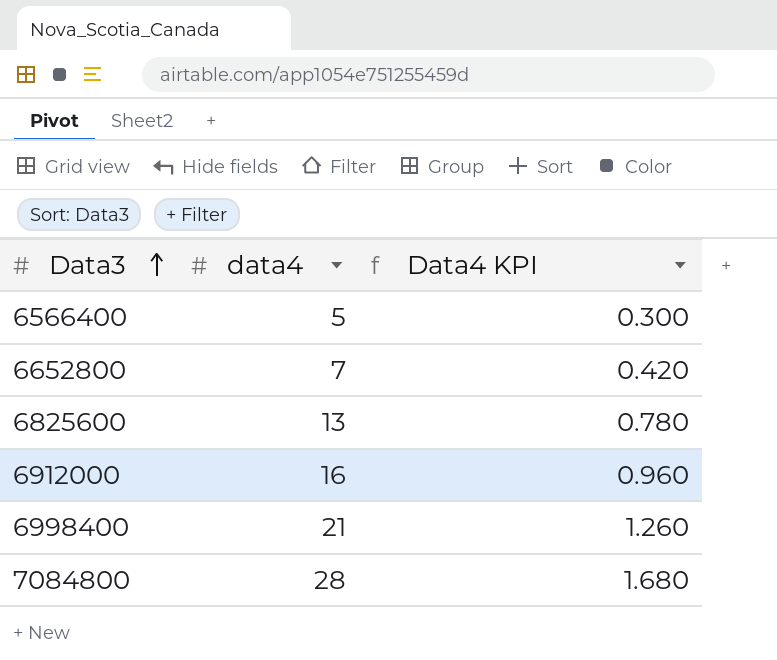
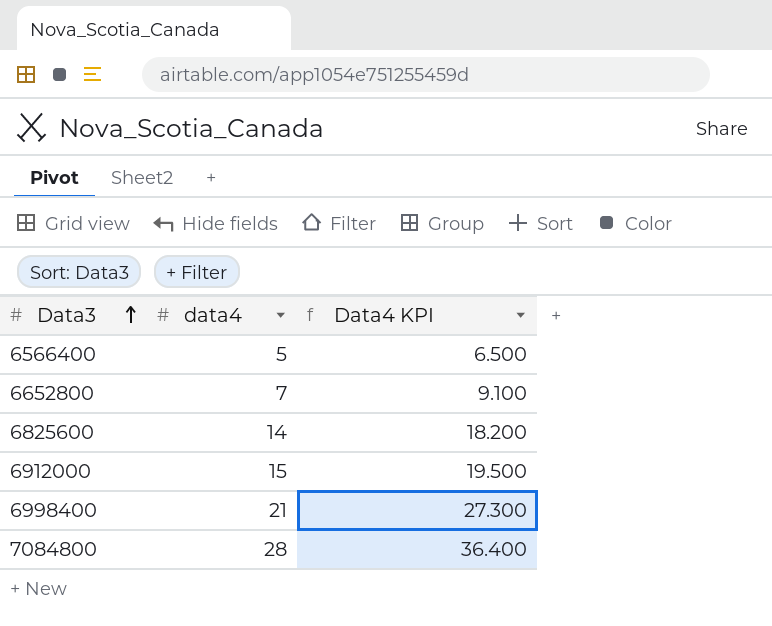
column Data4 KPI | formula: [data4] * 0.06 -> [data4] * 1.3
6825600 | data4: 13 -> 14
6912000 | data4: 16 -> 15

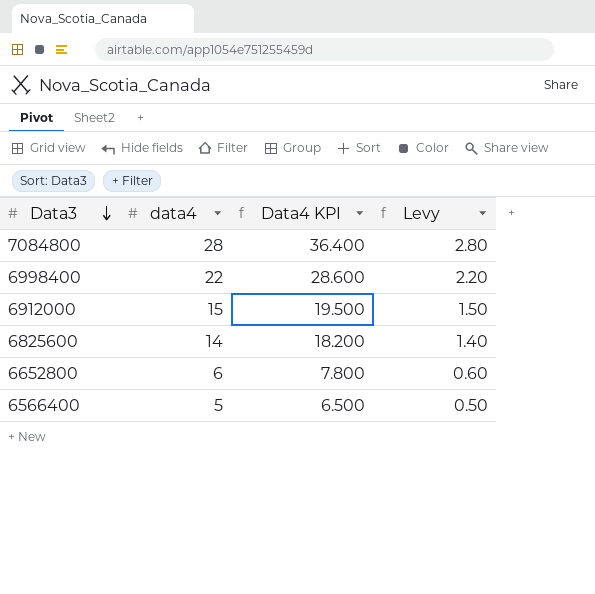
row order: Data3 ascending -> Data3 descending
column Levy | formula: none -> [data4] * 0.1
6998400 | data4: 21 -> 22
6998400 | Data4 KPI: 27.300 -> 28.600
6652800 | data4: 7 -> 6
6652800 | Data4 KPI: 9.100 -> 7.800

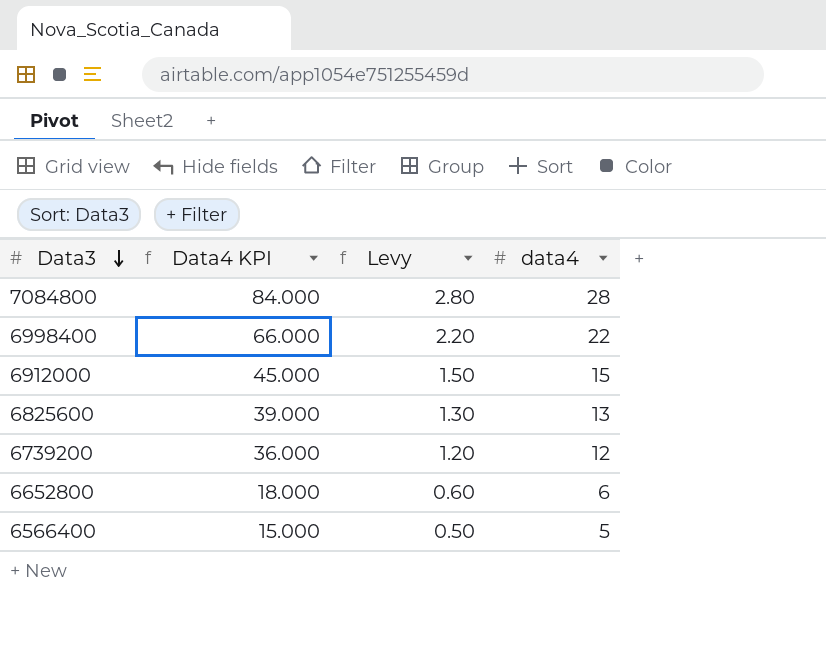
column Data4 KPI | formula: [data4] * 1.3 -> [data4] * 3
column data4 | position: 2 -> 4
6825600 | Levy: 1.40 -> 1.30
6825600 | data4: 14 -> 13
row 6739200: none -> 36.000 | 1.20 | 12

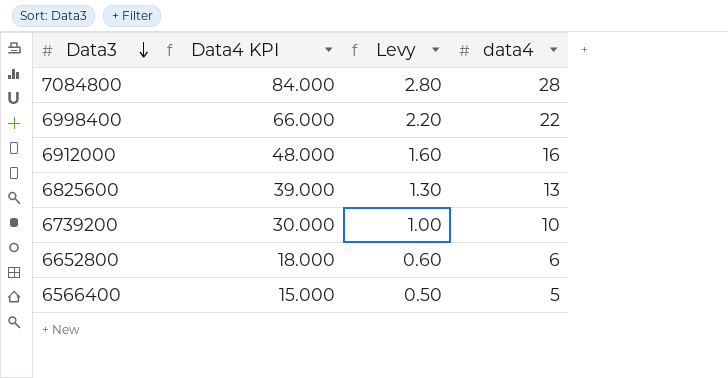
6912000 | Data4 KPI: 45.000 -> 48.000
6912000 | Levy: 1.50 -> 1.60
6912000 | data4: 15 -> 16
6739200 | Data4 KPI: 36.000 -> 30.000
6739200 | Levy: 1.20 -> 1.00
6739200 | data4: 12 -> 10

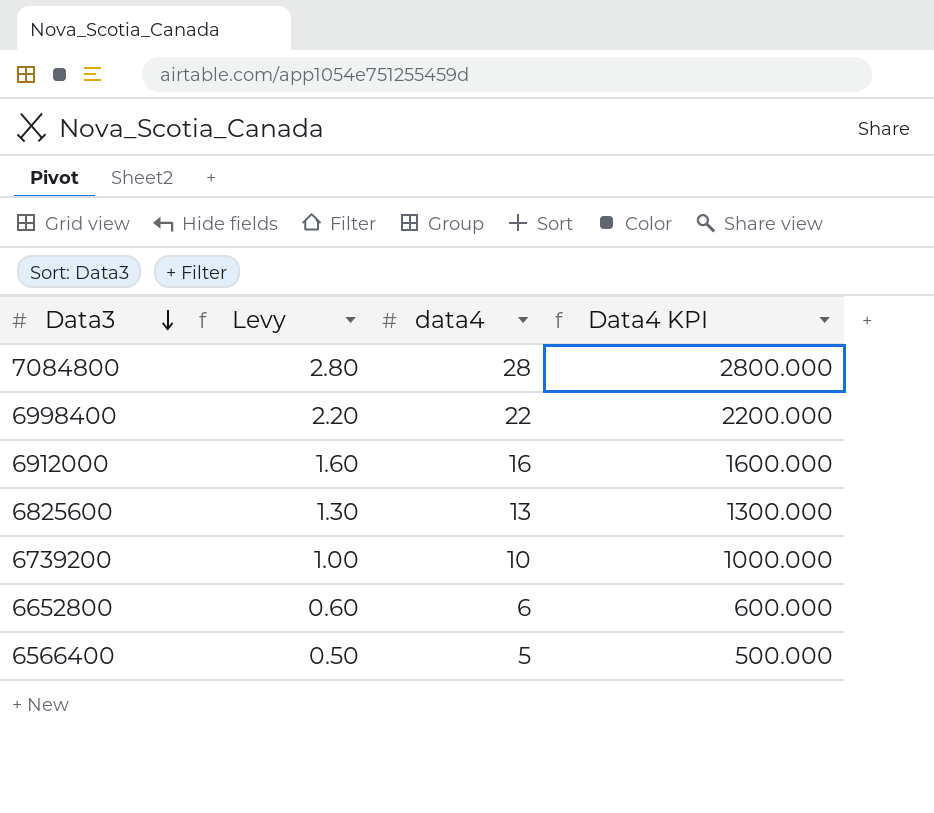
column Data4 KPI | formula: [data4] * 3 -> [data4] * 100
column Data4 KPI | position: 2 -> 4

